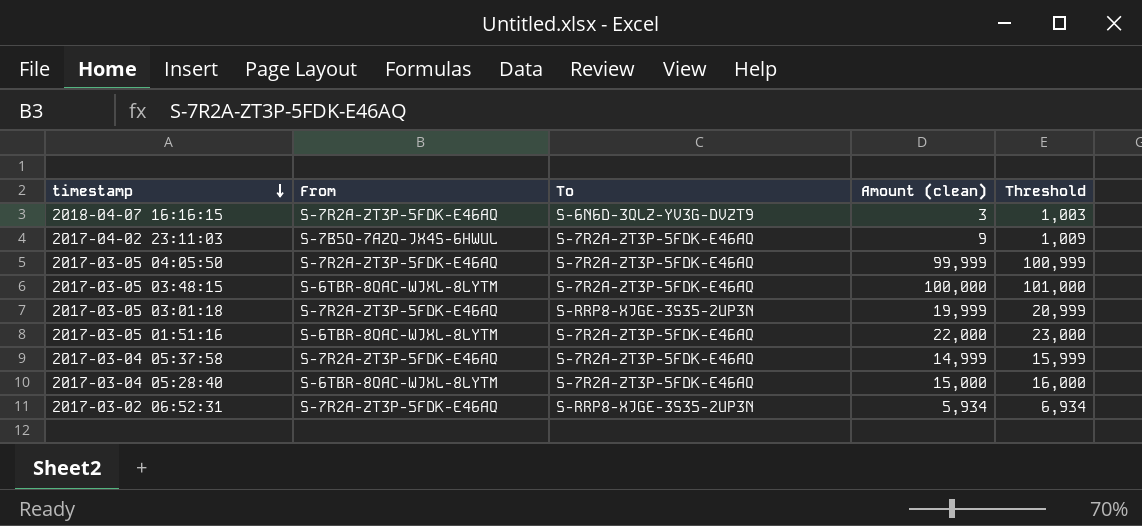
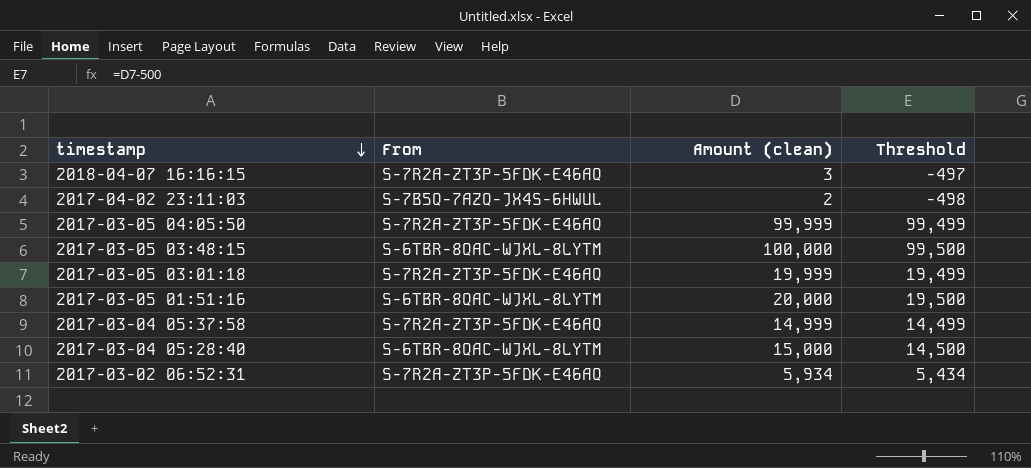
column To | position: 3 -> none
column Threshold | formula: [Amount (clean)] + 1000 -> [Amount (clean)] - 500
2017-04-02 23:11:03 | Amount (clean): 9 -> 2
2017-03-05 01:51:16 | Amount (clean): 22,000 -> 20,000

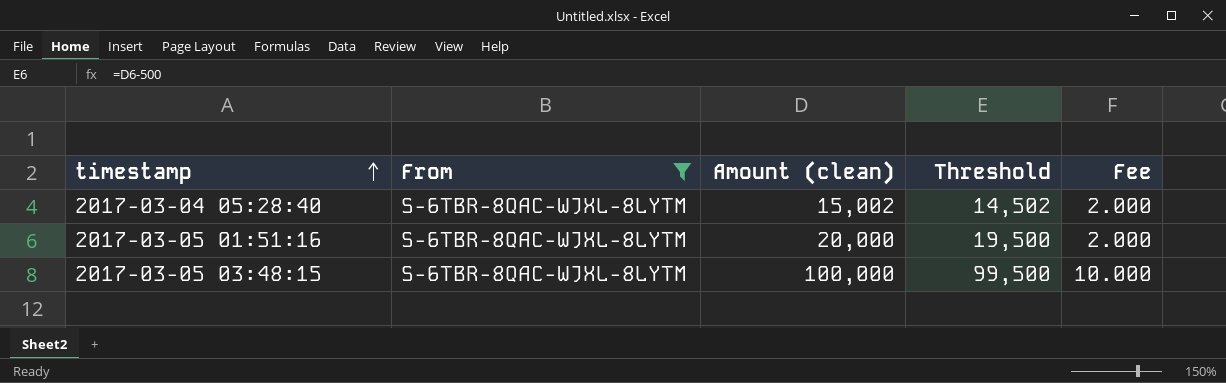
filter: none -> From = S-6TBR-8QAC-WJXL-8LYTM
row order: timestamp descending -> timestamp ascending
column Fee | position: none -> 5
2017-03-04 05:28:40 | Amount (clean): 15,000 -> 15,002
2017-03-04 05:28:40 | Threshold: 14,500 -> 14,502

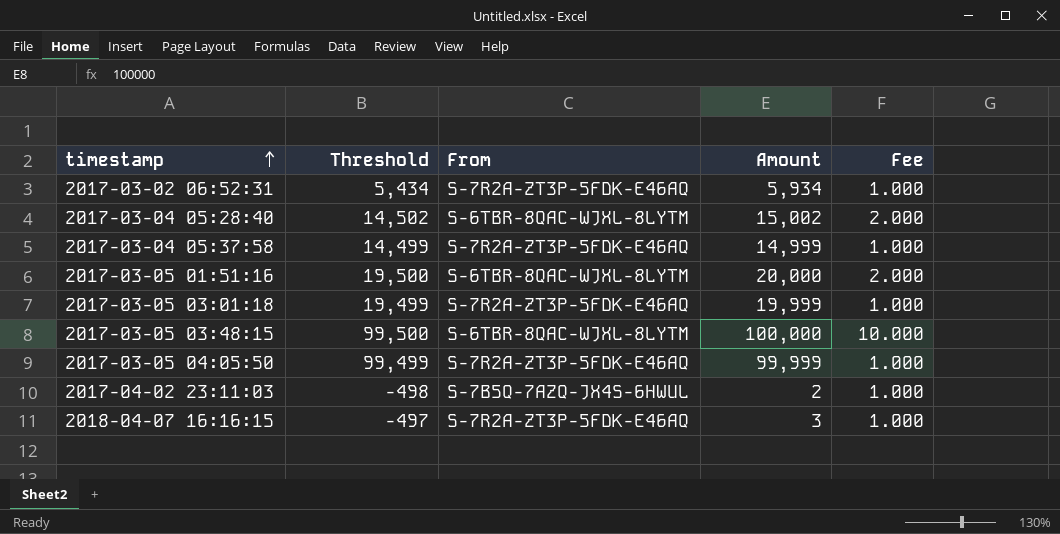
filter: From = S-6TBR-8QAC-WJXL-8LYTM -> none
column Threshold | position: 4 -> 2
column name: Amount (clean) -> Amount

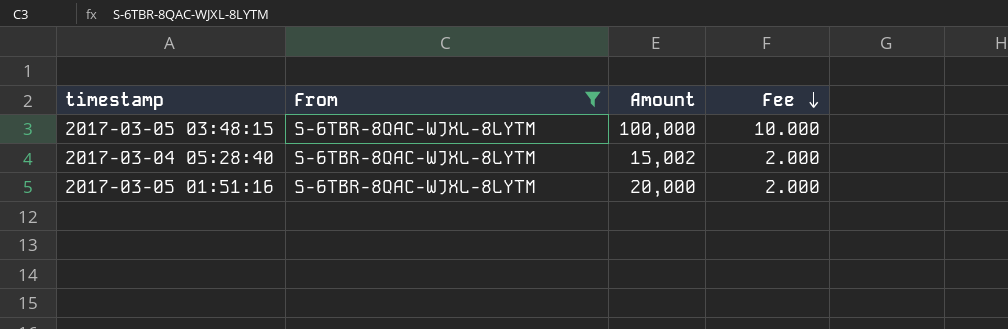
filter: none -> From = S-6TBR-8QAC-WJXL-8LYTM
row order: timestamp ascending -> Fee descending
column Threshold | formula: [Amount] - 500 -> none

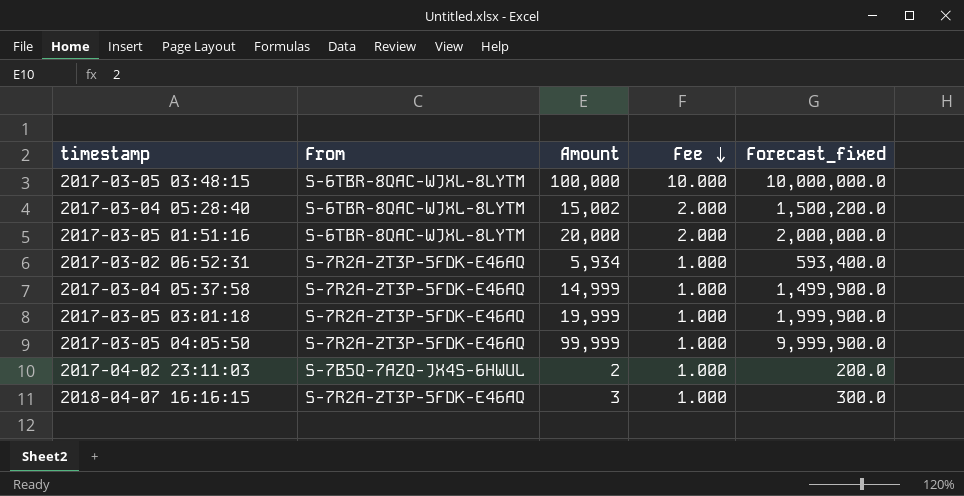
filter: From = S-6TBR-8QAC-WJXL-8LYTM -> none
column Forecast_fixed | formula: none -> [Amount] * 100

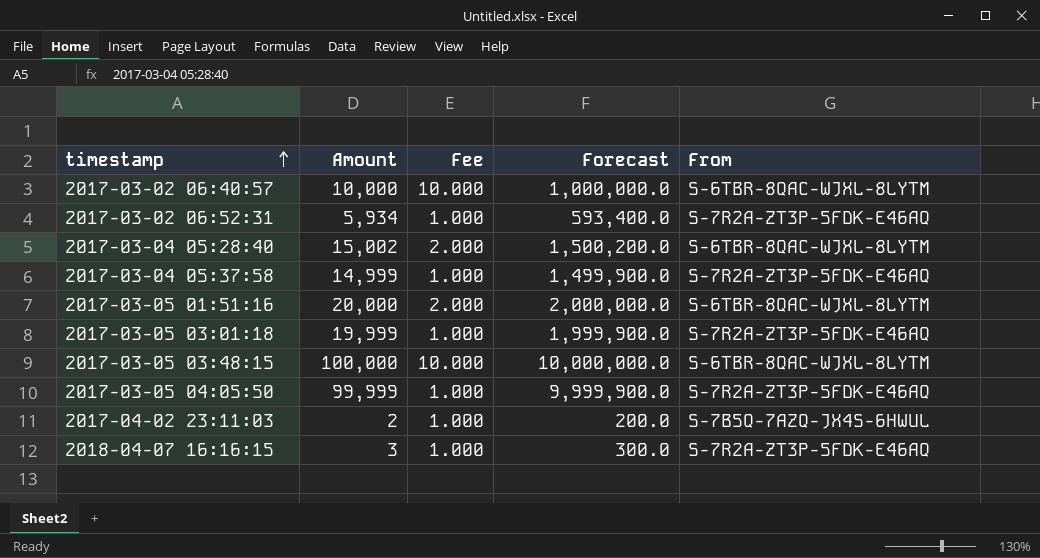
row order: Fee descending -> timestamp ascending
column name: Forecast_fixed -> Forecast
column From | position: 2 -> 5
row 2017-03-02 06:40:57: none -> 10,000 | 10.000 | 1,000,000.0 | S-6TBR-8QAC-WJXL-8LYTM

